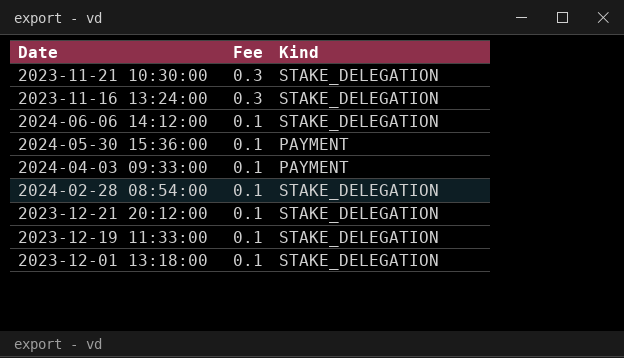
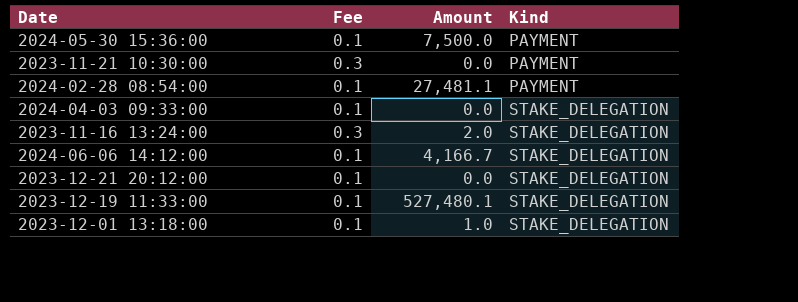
row order: Fee descending -> Kind ascending
column Amount | position: none -> 3
2023-11-21 10:30:00 | Kind: STAKE_DELEGATION -> PAYMENT
2024-02-28 08:54:00 | Kind: STAKE_DELEGATION -> PAYMENT
2024-04-03 09:33:00 | Kind: PAYMENT -> STAKE_DELEGATION

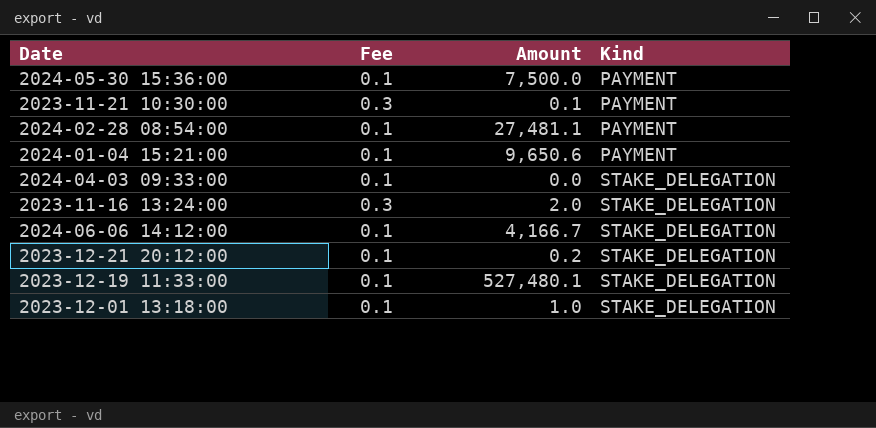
2023-11-21 10:30:00 | Amount: 0.0 -> 0.1
row 2024-01-04 15:21:00: none -> 0.1 | 9,650.6 | PAYMENT
2023-12-21 20:12:00 | Amount: 0.0 -> 0.2

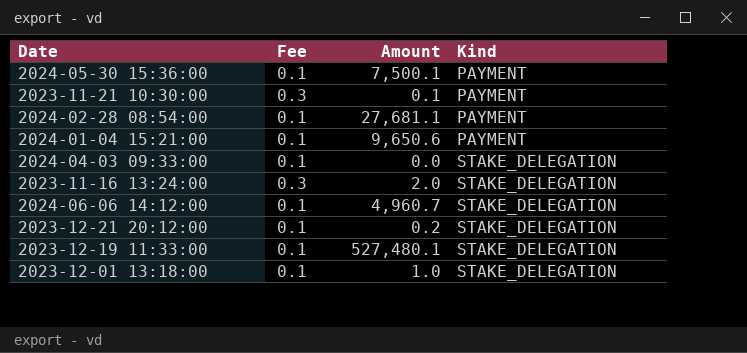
2024-05-30 15:36:00 | Amount: 7,500.0 -> 7,500.1
2024-02-28 08:54:00 | Amount: 27,481.1 -> 27,681.1
2024-06-06 14:12:00 | Amount: 4,166.7 -> 4,960.7

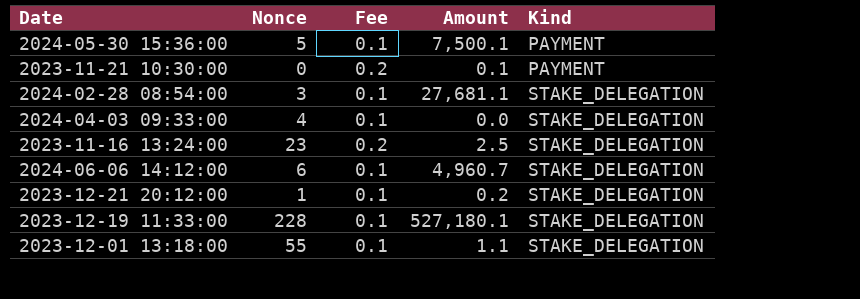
column Nonce | position: none -> 2
row 2024-01-04 15:21:00: 0.1 | 9,650.6 | PAYMENT -> none
2023-11-21 10:30:00 | Fee: 0.3 -> 0.2
2024-02-28 08:54:00 | Kind: PAYMENT -> STAKE_DELEGATION
2023-11-16 13:24:00 | Fee: 0.3 -> 0.2
2023-11-16 13:24:00 | Amount: 2.0 -> 2.5
2023-12-19 11:33:00 | Amount: 527,480.1 -> 527,180.1
2023-12-01 13:18:00 | Amount: 1.0 -> 1.1

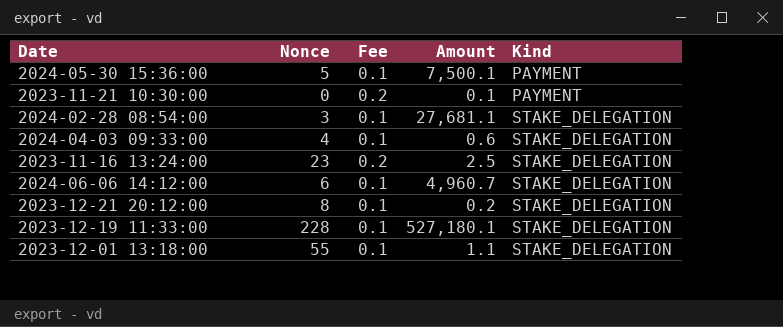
2024-04-03 09:33:00 | Amount: 0.0 -> 0.6
2023-12-21 20:12:00 | Nonce: 1 -> 8

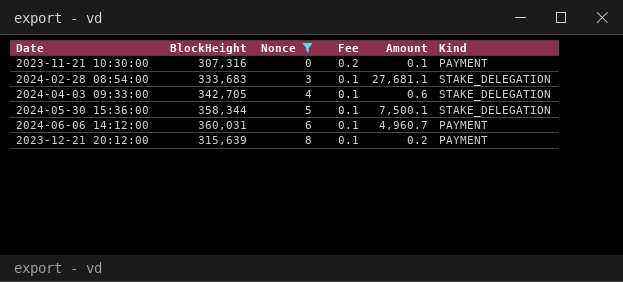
filter: none -> Nonce <= 8
row order: Kind ascending -> Nonce ascending
column BlockHeight | position: none -> 2
2024-05-30 15:36:00 | Kind: PAYMENT -> STAKE_DELEGATION
2024-06-06 14:12:00 | Kind: STAKE_DELEGATION -> PAYMENT
2023-12-21 20:12:00 | Kind: STAKE_DELEGATION -> PAYMENT

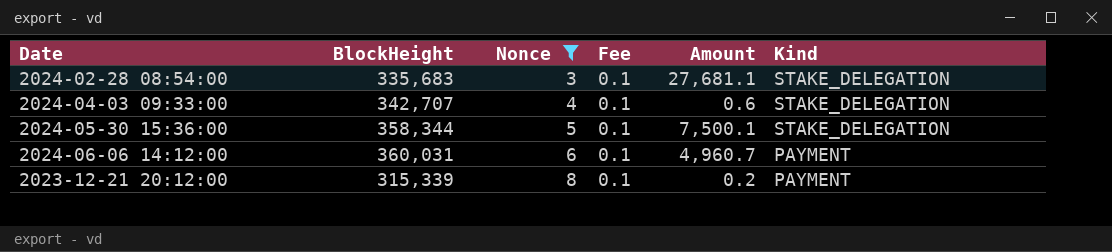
row 2023-11-21 10:30:00: 307,316 | 0 | 0.2 | 0.1 | PAYMENT -> none
2024-02-28 08:54:00 | BlockHeight: 333,683 -> 335,683
2024-04-03 09:33:00 | BlockHeight: 342,705 -> 342,707
2023-12-21 20:12:00 | BlockHeight: 315,639 -> 315,339

